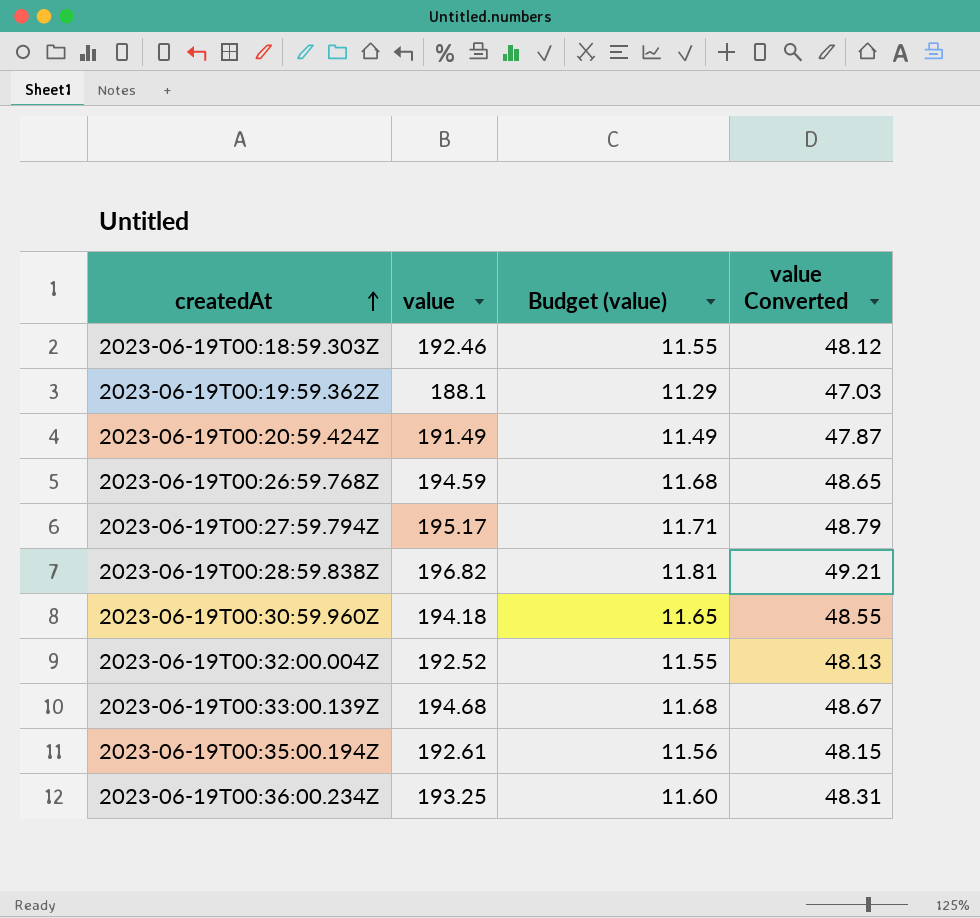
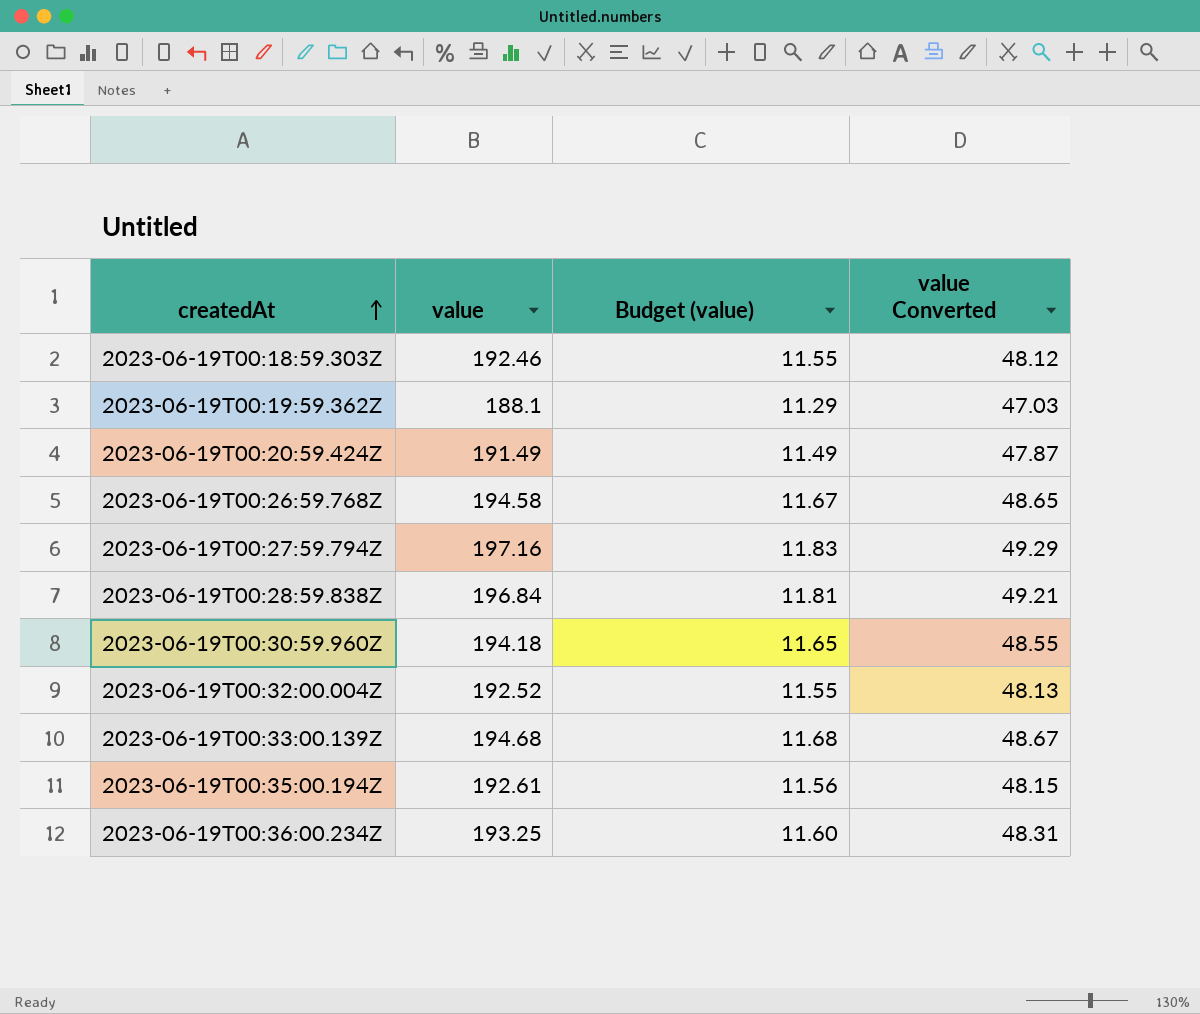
2023-06-19T00:26:59.768Z | value: 194.59 -> 194.58
2023-06-19T00:26:59.768Z | Budget (value): 11.68 -> 11.67
2023-06-19T00:27:59.794Z | value: 195.17 -> 197.16
2023-06-19T00:27:59.794Z | Budget (value): 11.71 -> 11.83
2023-06-19T00:27:59.794Z | value Converted: 48.79 -> 49.29
2023-06-19T00:28:59.838Z | value: 196.82 -> 196.84

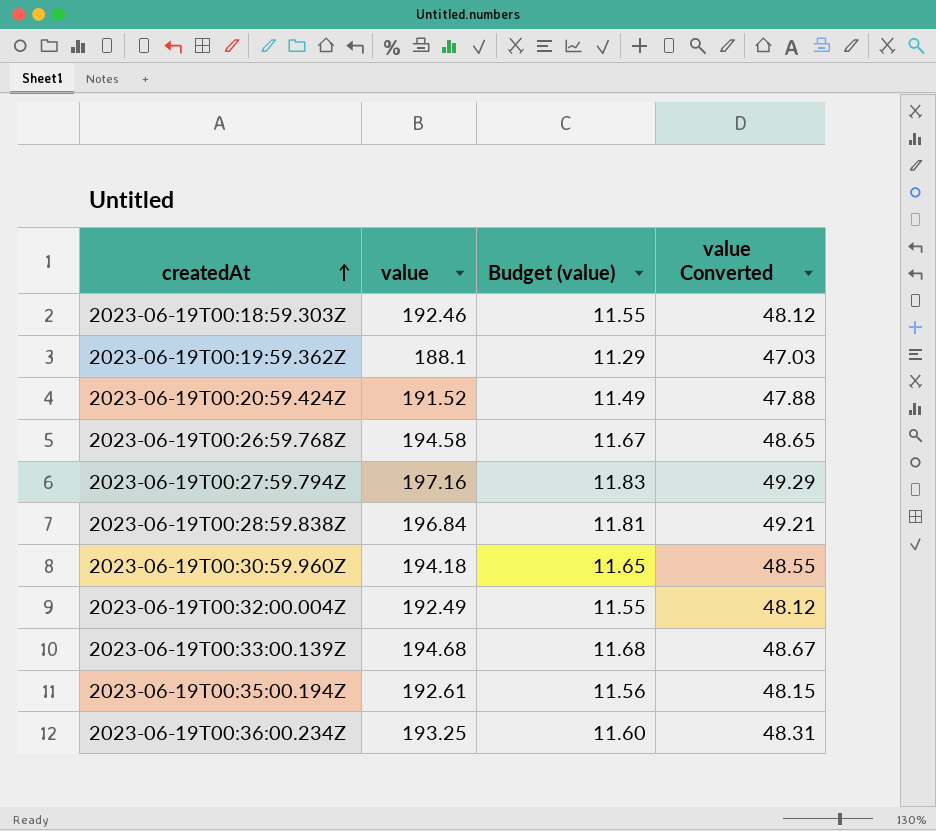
2023-06-19T00:20:59.424Z | value: 191.49 -> 191.52
2023-06-19T00:20:59.424Z | value Converted: 47.87 -> 47.88
2023-06-19T00:32:00.004Z | value: 192.52 -> 192.49
2023-06-19T00:32:00.004Z | value Converted: 48.13 -> 48.12

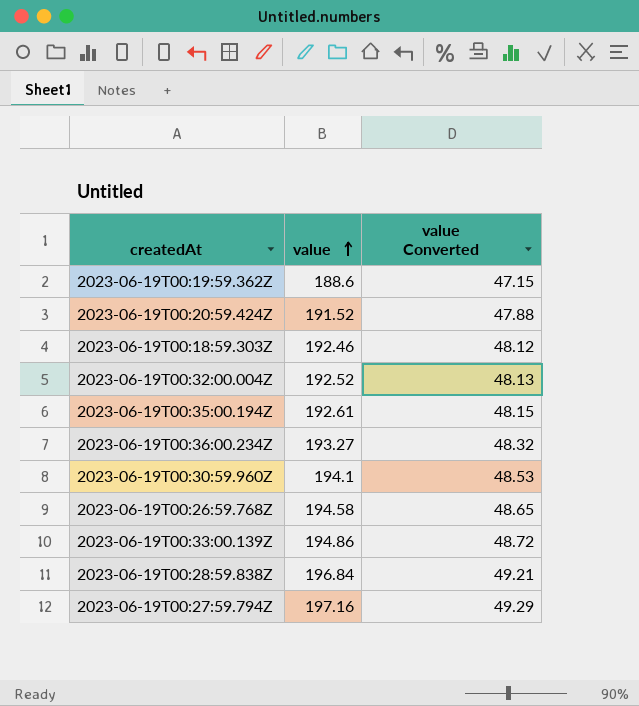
row order: createdAt ascending -> value ascending
column Budget (value) | formula: [value] * 0.06 -> none
2023-06-19T00:19:59.362Z | value: 188.1 -> 188.6
2023-06-19T00:19:59.362Z | value Converted: 47.03 -> 47.15
2023-06-19T00:32:00.004Z | value: 192.49 -> 192.52
2023-06-19T00:32:00.004Z | value Converted: 48.12 -> 48.13
2023-06-19T00:36:00.234Z | value: 193.25 -> 193.27
2023-06-19T00:36:00.234Z | value Converted: 48.31 -> 48.32
2023-06-19T00:30:59.960Z | value: 194.18 -> 194.1
2023-06-19T00:30:59.960Z | value Converted: 48.55 -> 48.53
2023-06-19T00:33:00.139Z | value: 194.68 -> 194.86
2023-06-19T00:33:00.139Z | value Converted: 48.67 -> 48.72

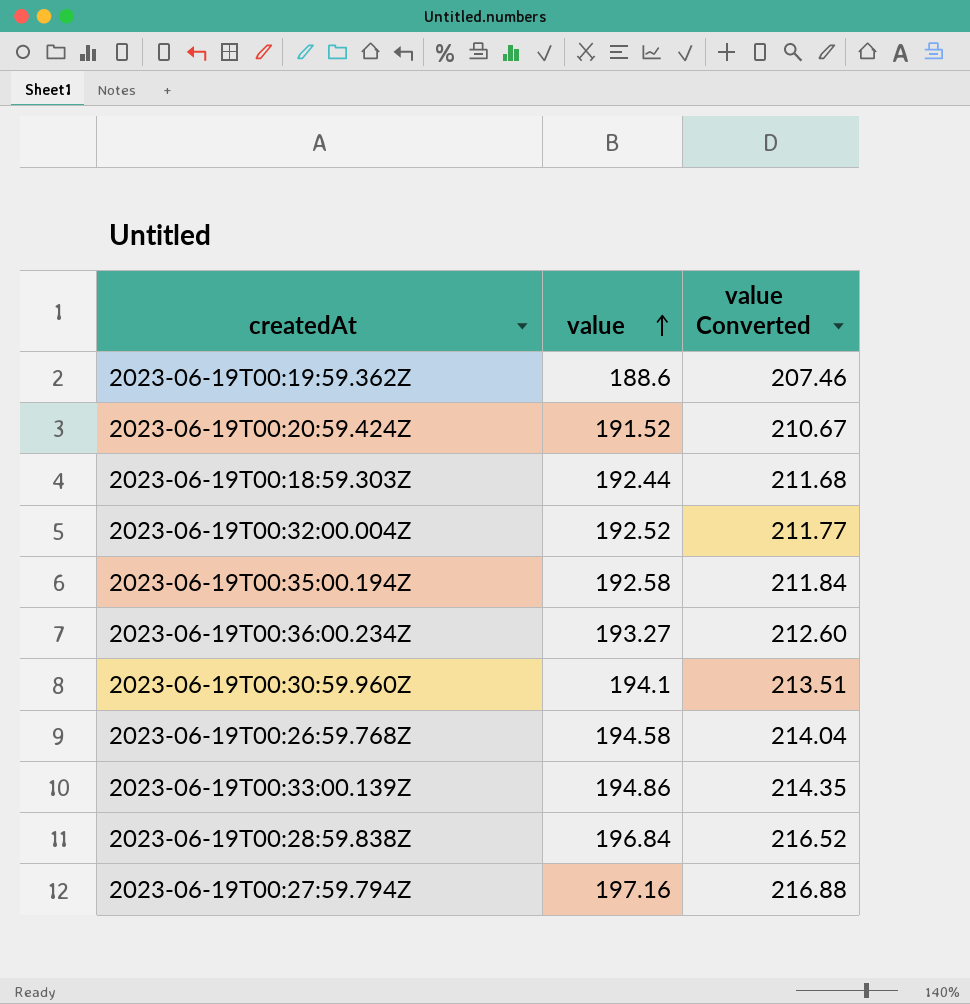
column value Converted | formula: [value] * 0.25 -> [value] * 1.1
2023-06-19T00:18:59.303Z | value: 192.46 -> 192.44
2023-06-19T00:35:00.194Z | value: 192.61 -> 192.58

